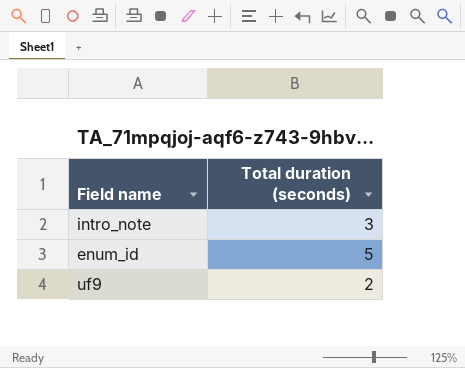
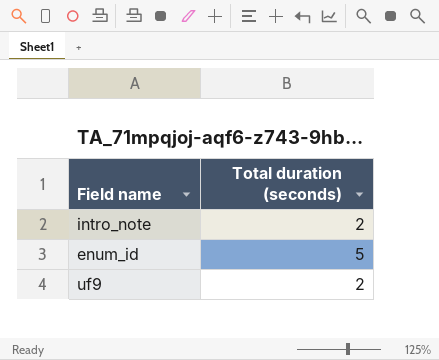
intro_note | Total duration (seconds): 3 -> 2

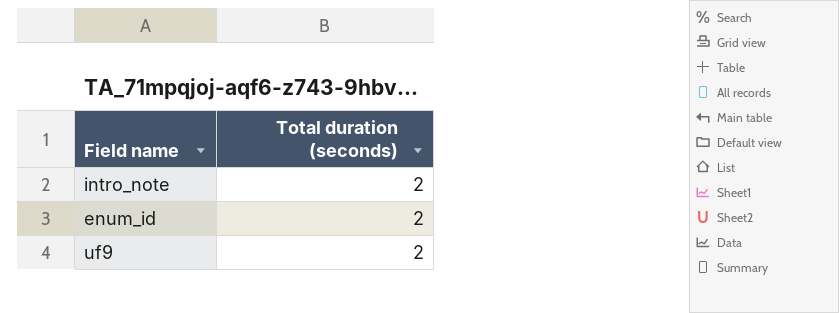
enum_id | Total duration (seconds): 5 -> 2

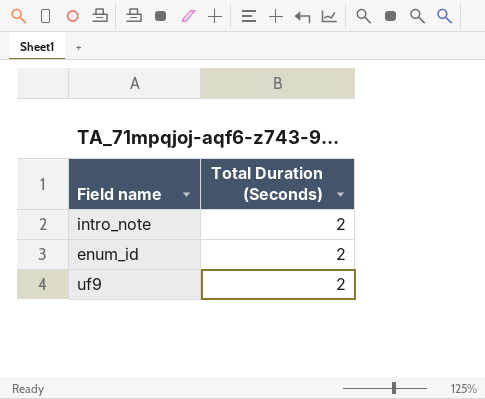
column name: Total duration (seconds) -> Total Duration (Seconds)

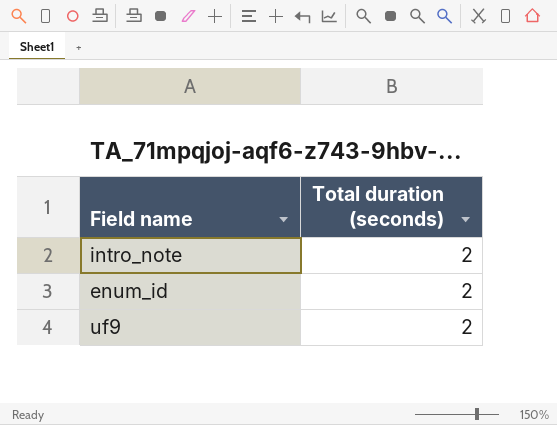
column name: Total Duration (Seconds) -> Total duration (seconds)

